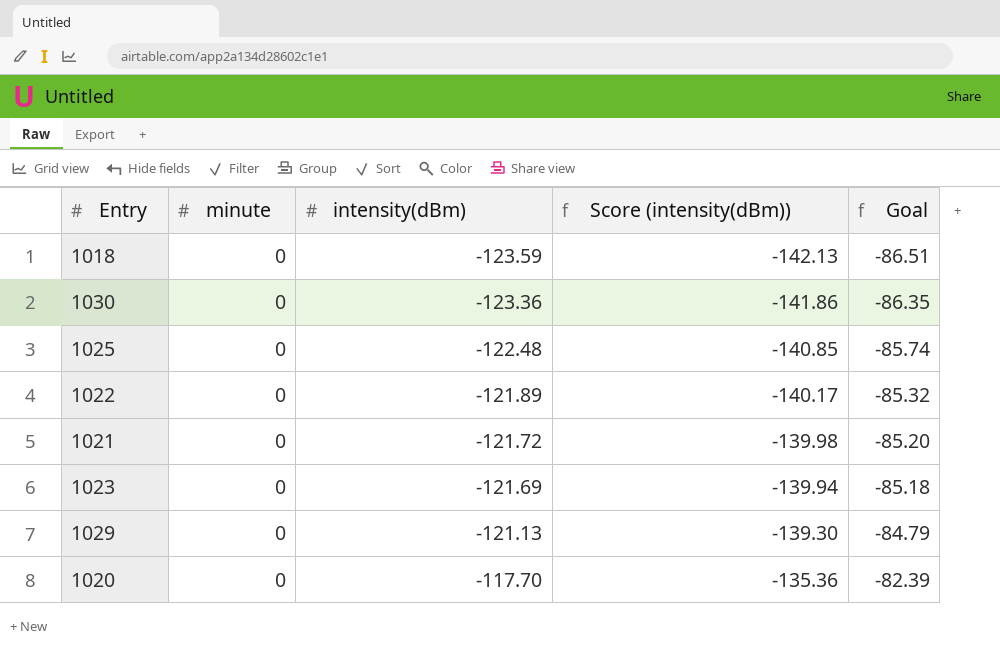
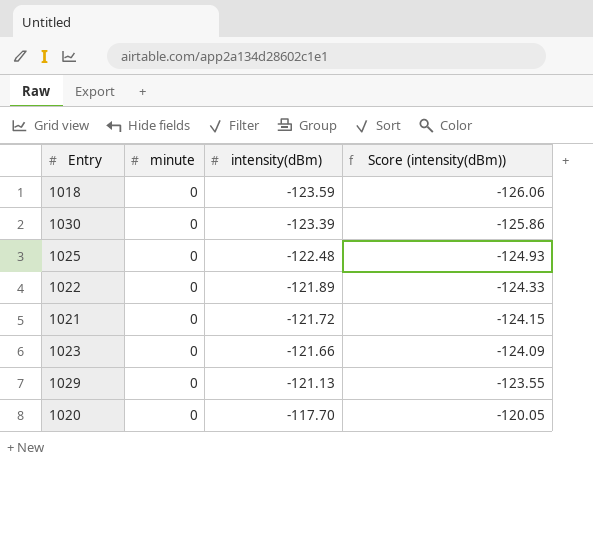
column Goal | formula: [intensity(dBm)] * 0.7 -> none
column Score (intensity(dBm)) | formula: [intensity(dBm)] * 1.15 -> [intensity(dBm)] * 1.02
1030 | intensity(dBm): -123.36 -> -123.39
1023 | intensity(dBm): -121.69 -> -121.66

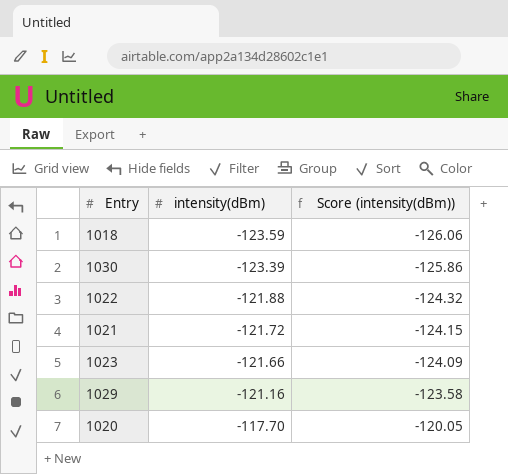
column minute | position: 2 -> none
row 1025: 0 | -122.48 | -124.93 -> none
1022 | intensity(dBm): -121.89 -> -121.88
1022 | Score (intensity(dBm)): -124.33 -> -124.32
1029 | intensity(dBm): -121.13 -> -121.16
1029 | Score (intensity(dBm)): -123.55 -> -123.58

